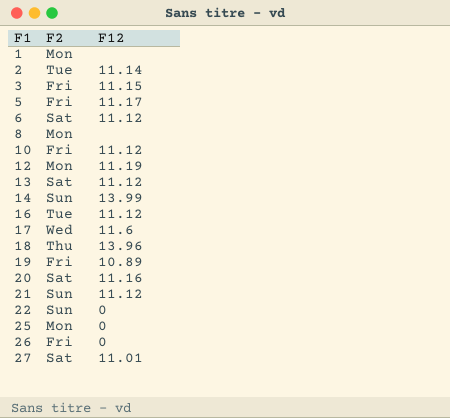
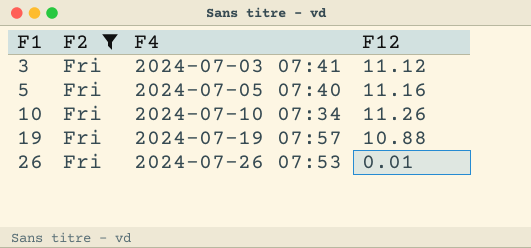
filter: none -> F2 = Fri
column F4 | position: none -> 3
3 | F12: 11.15 -> 11.12
5 | F12: 11.17 -> 11.16
10 | F12: 11.12 -> 11.26
19 | F12: 10.89 -> 10.88
26 | F12: 0 -> 0.01

